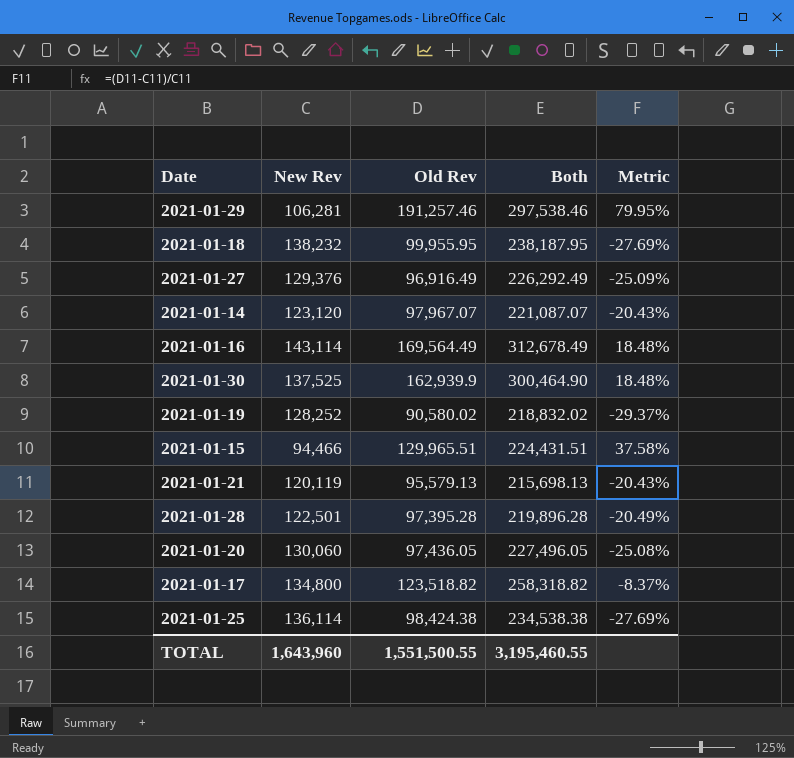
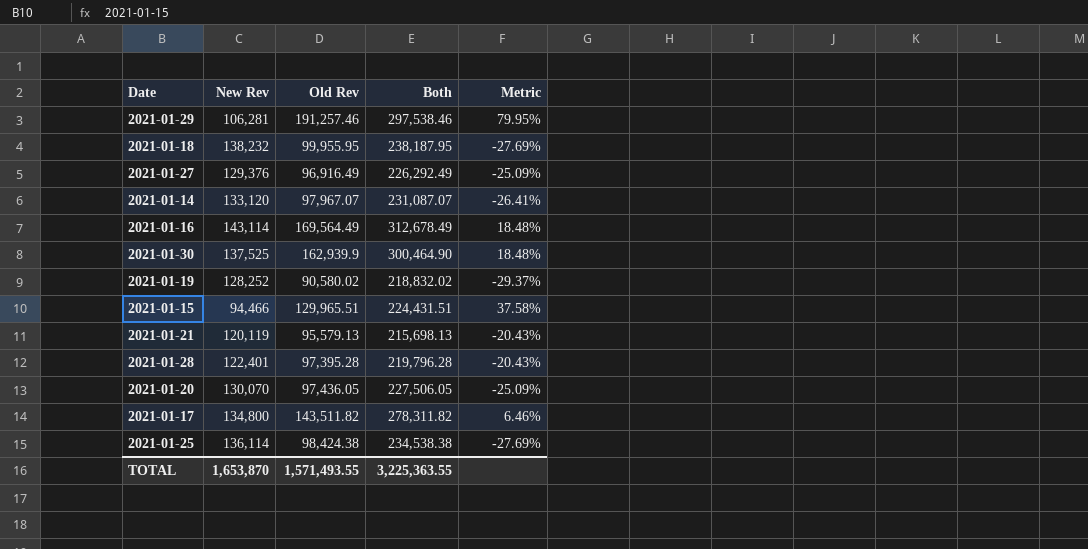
2021-01-14 | New Rev: 123,120 -> 133,120
2021-01-14 | Both: 221,087.07 -> 231,087.07
2021-01-14 | Metric: -20.43% -> -26.41%
2021-01-28 | New Rev: 122,501 -> 122,401
2021-01-28 | Both: 219,896.28 -> 219,796.28
2021-01-28 | Metric: -20.49% -> -20.43%
2021-01-20 | New Rev: 130,060 -> 130,070
2021-01-20 | Both: 227,496.05 -> 227,506.05
2021-01-20 | Metric: -25.08% -> -25.09%
2021-01-17 | Old Rev: 123,518.82 -> 143,511.82
2021-01-17 | Both: 258,318.82 -> 278,311.82
2021-01-17 | Metric: -8.37% -> 6.46%
TOTAL | New Rev: 1,643,960 -> 1,653,870
TOTAL | Old Rev: 1,551,500.55 -> 1,571,493.55
TOTAL | Both: 3,195,460.55 -> 3,225,363.55

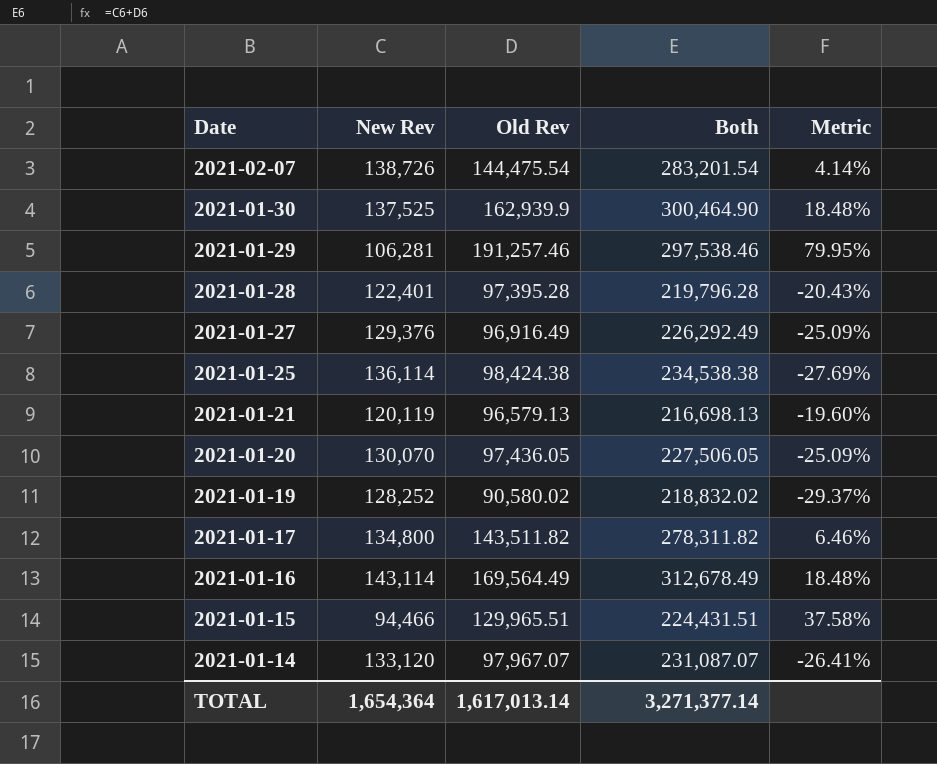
row order: none -> Date descending
row 2021-01-18: 138,232 | 99,955.95 | 238,187.95 | -27.69% -> none
row 2021-02-07: none -> 138,726 | 144,475.54 | 283,201.54 | 4.14%
2021-01-21 | Old Rev: 95,579.13 -> 96,579.13
2021-01-21 | Both: 215,698.13 -> 216,698.13
2021-01-21 | Metric: -20.43% -> -19.60%
TOTAL | New Rev: 1,653,870 -> 1,654,364
TOTAL | Old Rev: 1,571,493.55 -> 1,617,013.14
TOTAL | Both: 3,225,363.55 -> 3,271,377.14

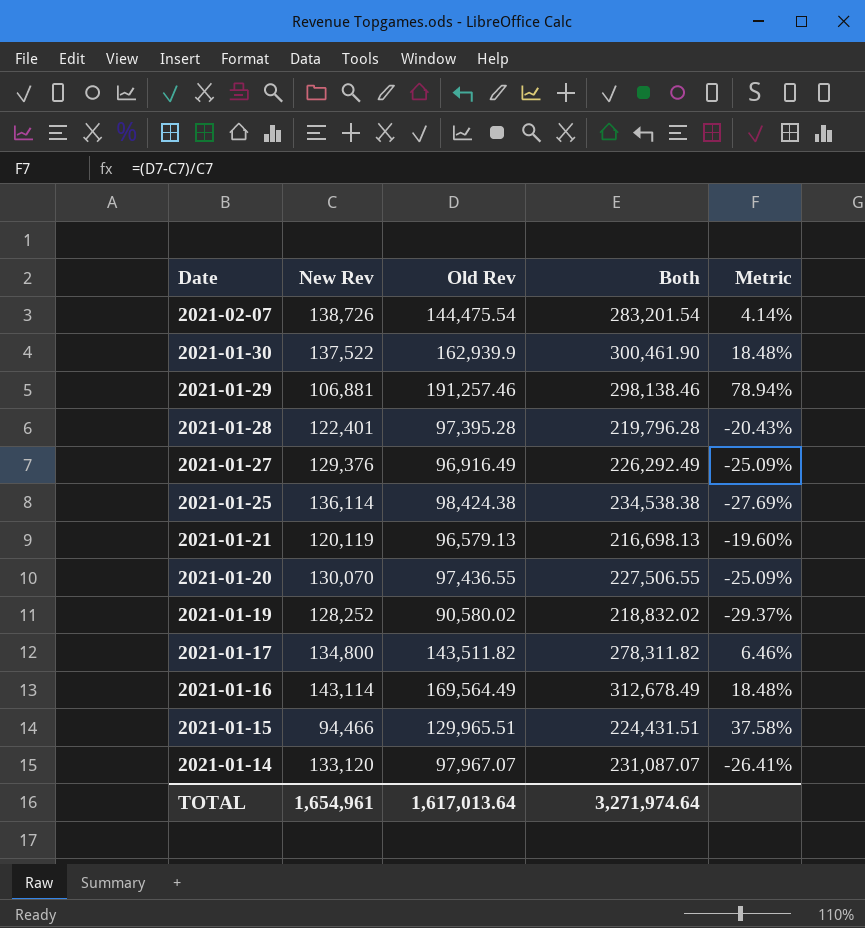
2021-01-30 | New Rev: 137,525 -> 137,522
2021-01-30 | Both: 300,464.90 -> 300,461.90
2021-01-29 | New Rev: 106,281 -> 106,881
2021-01-29 | Both: 297,538.46 -> 298,138.46
2021-01-29 | Metric: 79.95% -> 78.94%
2021-01-20 | Old Rev: 97,436.05 -> 97,436.55
2021-01-20 | Both: 227,506.05 -> 227,506.55
TOTAL | New Rev: 1,654,364 -> 1,654,961
TOTAL | Old Rev: 1,617,013.14 -> 1,617,013.64
TOTAL | Both: 3,271,377.14 -> 3,271,974.64

